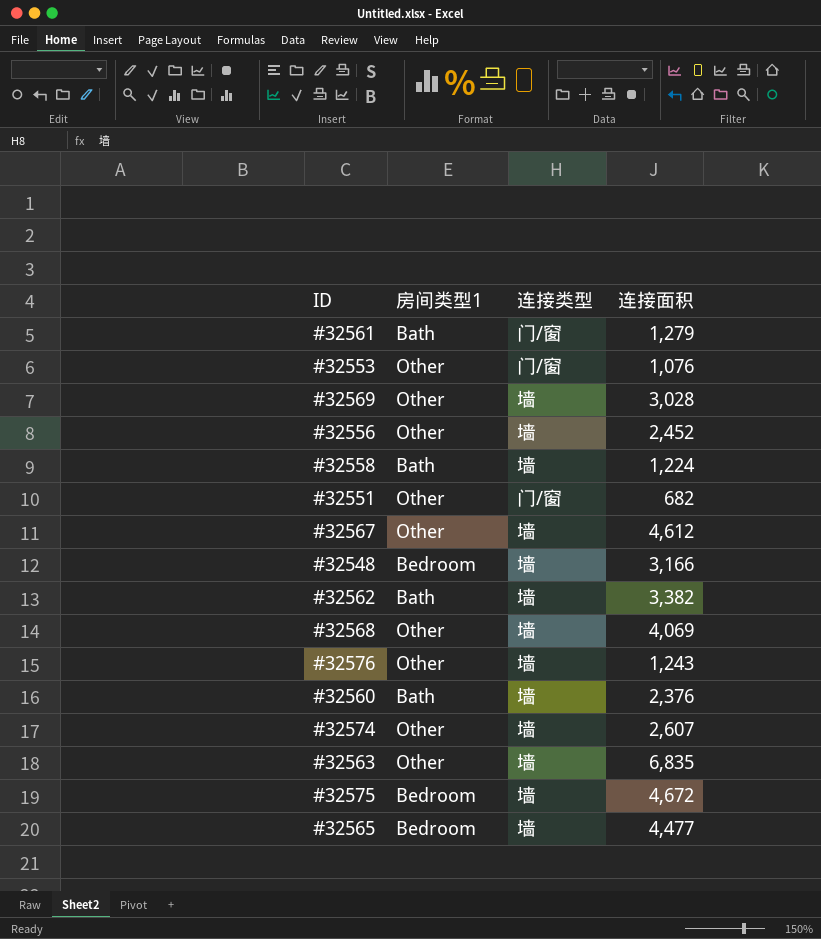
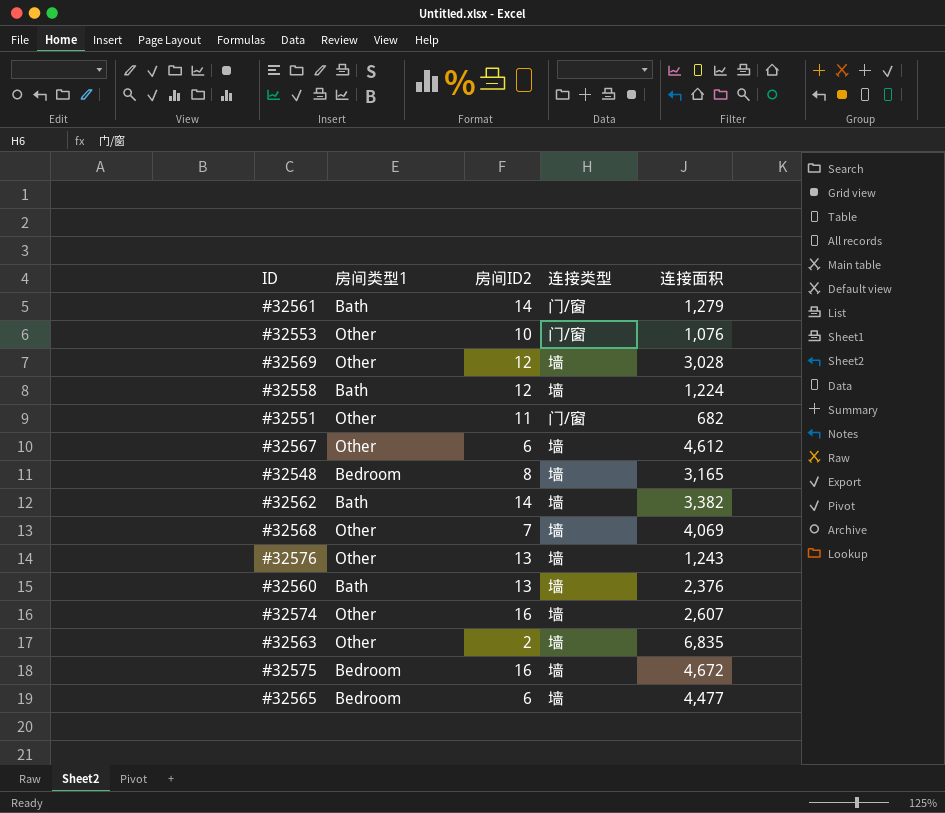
column 房间ID2 | position: none -> 3
row #32556: Other | 墙 | 2,452 -> none
#32548 | 连接面积: 3,166 -> 3,165

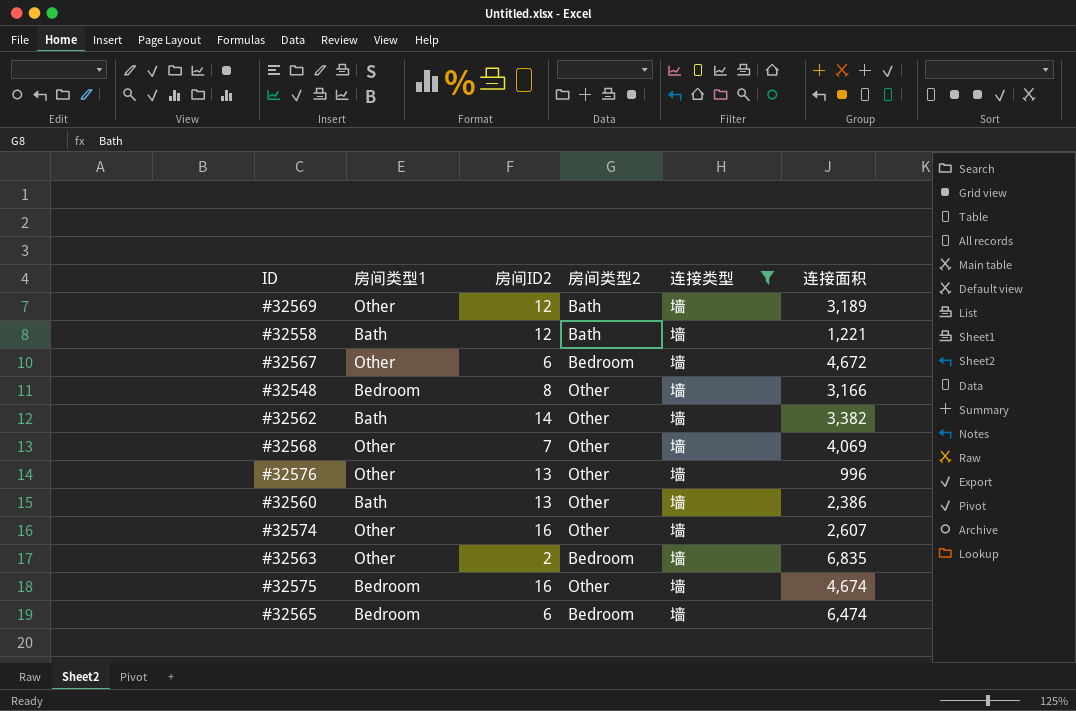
filter: none -> 连接类型 = 墙
column 房间类型2 | position: none -> 4
#32569 | 连接面积: 3,028 -> 3,189
#32558 | 连接面积: 1,224 -> 1,221
#32567 | 连接面积: 4,612 -> 4,672
#32548 | 连接面积: 3,165 -> 3,166
#32576 | 连接面积: 1,243 -> 996
#32560 | 连接面积: 2,376 -> 2,386
#32575 | 连接面积: 4,672 -> 4,674
#32565 | 连接面积: 4,477 -> 6,474

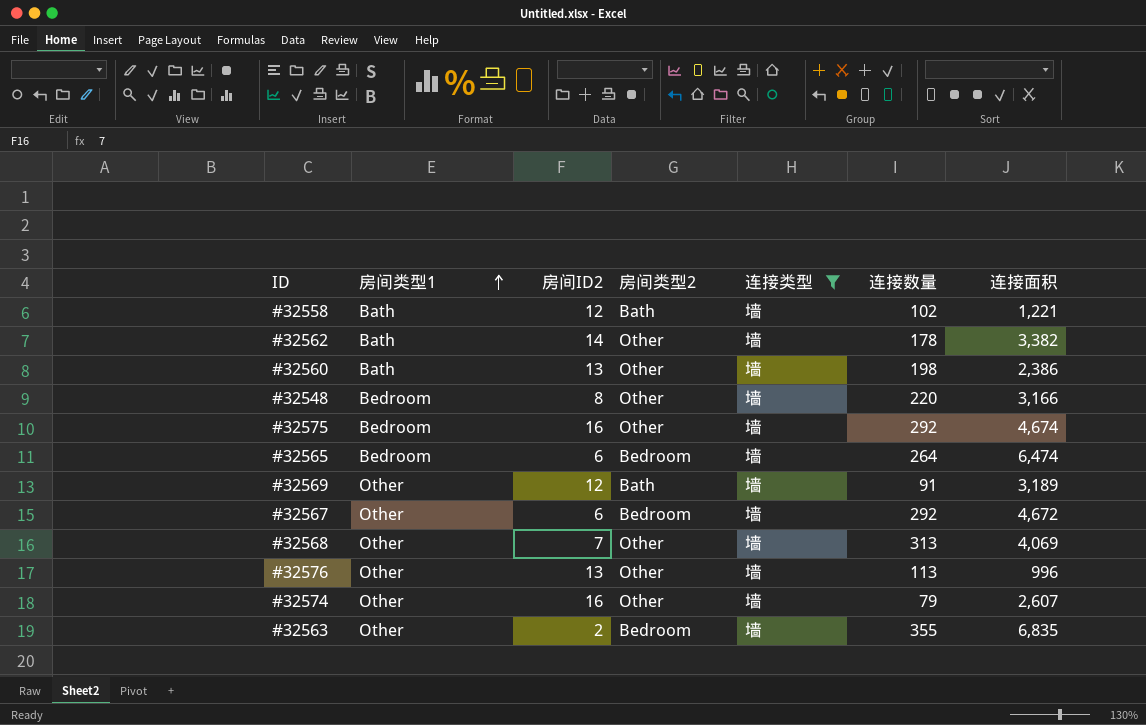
row order: none -> 房间类型1 ascending
column 连接数量 | position: none -> 6

